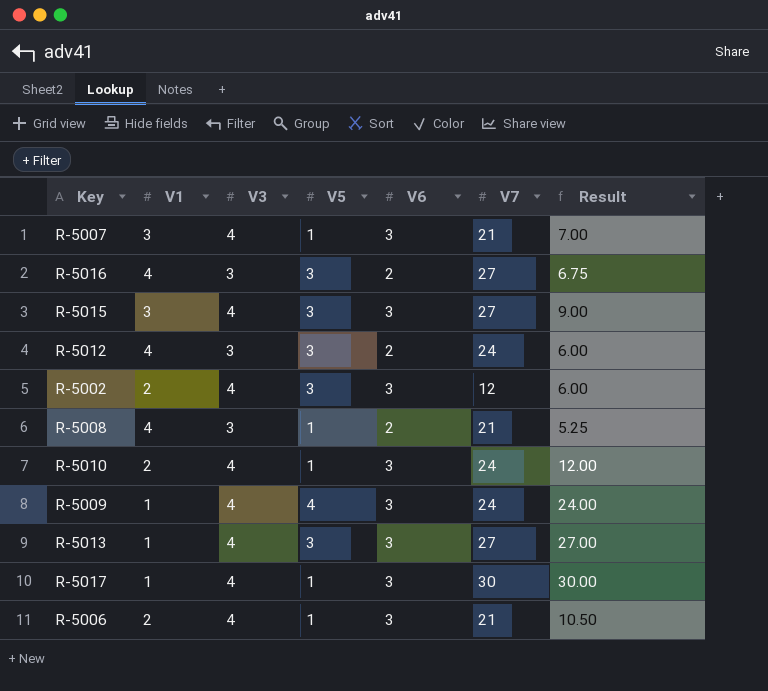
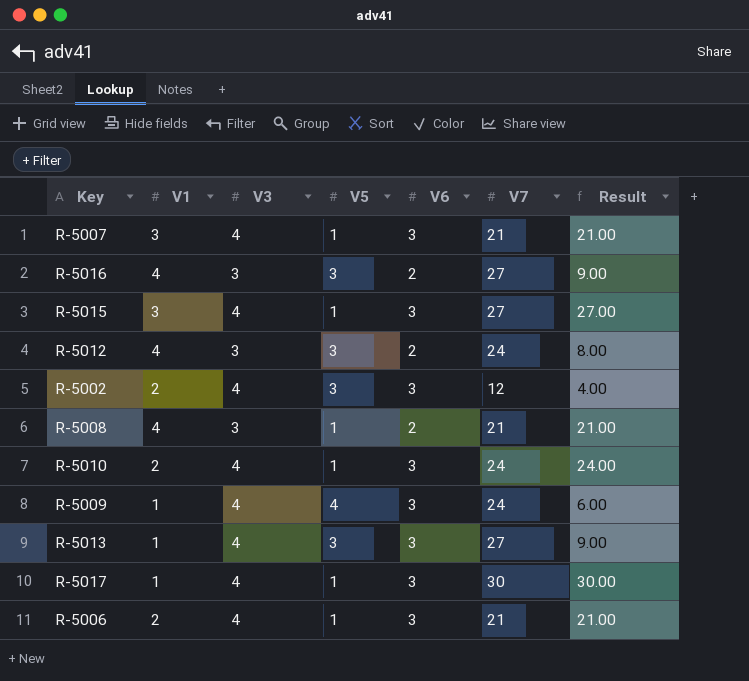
column Result | formula: [V7] / [V1] -> [V7] / [V5]
R-5015 | V5: 3 -> 1

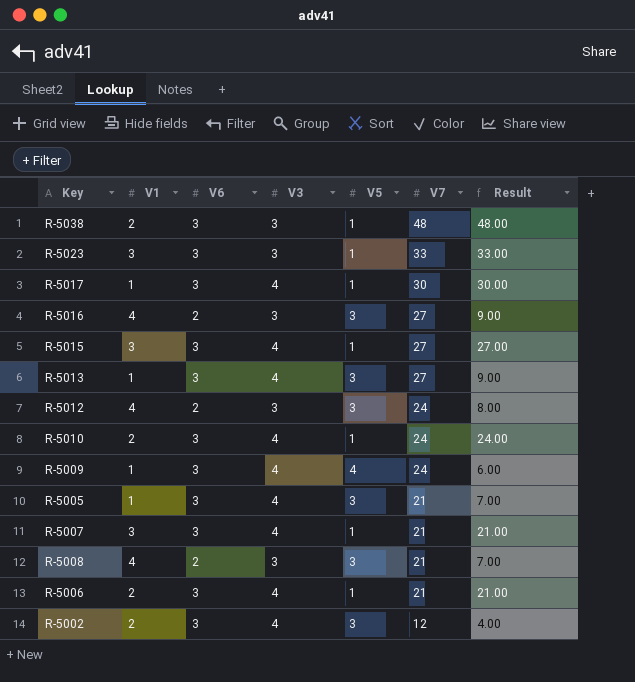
row order: none -> V7 descending
column V6 | position: 5 -> 3
row R-5038: none -> 2 | 3 | 3 | 1 | 48 | 48.00
row R-5023: none -> 3 | 3 | 3 | 1 | 33 | 33.00
row R-5005: none -> 1 | 3 | 4 | 3 | 21 | 7.00
R-5008 | V5: 1 -> 3
R-5008 | Result: 21.00 -> 7.00

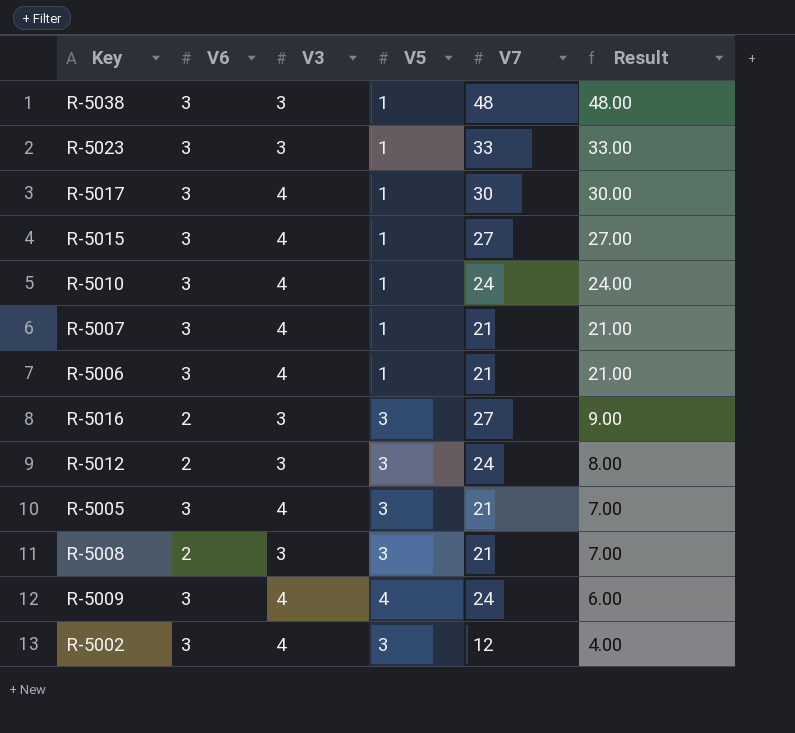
row order: V7 descending -> Result descending
column V1 | position: 2 -> none
row R-5013: 1 | 3 | 4 | 3 | 27 | 9.00 -> none

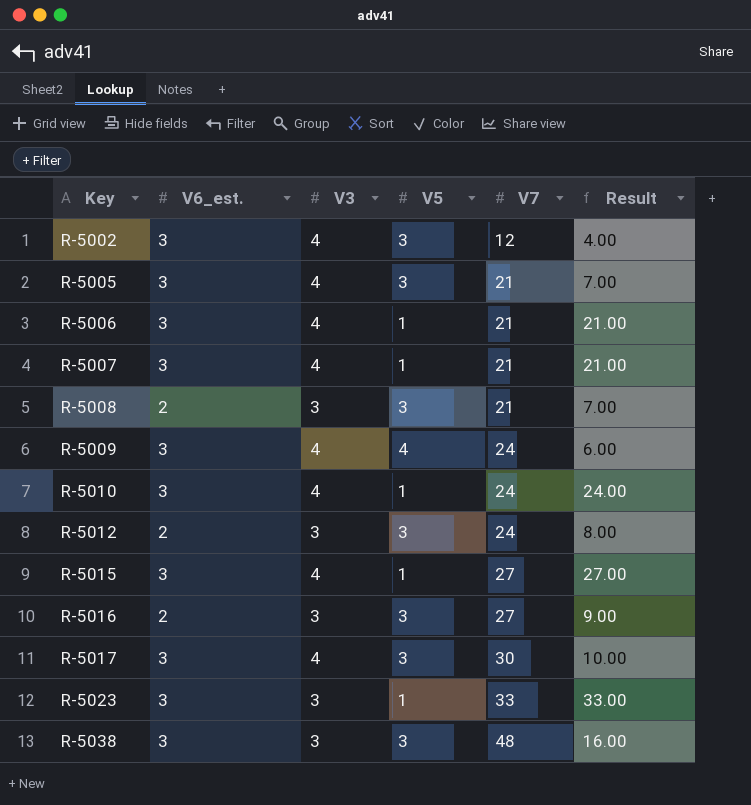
row order: Result descending -> Key ascending
column name: V6 -> V6_est.
R-5017 | V5: 1 -> 3
R-5017 | Result: 30.00 -> 10.00
R-5038 | V5: 1 -> 3
R-5038 | Result: 48.00 -> 16.00

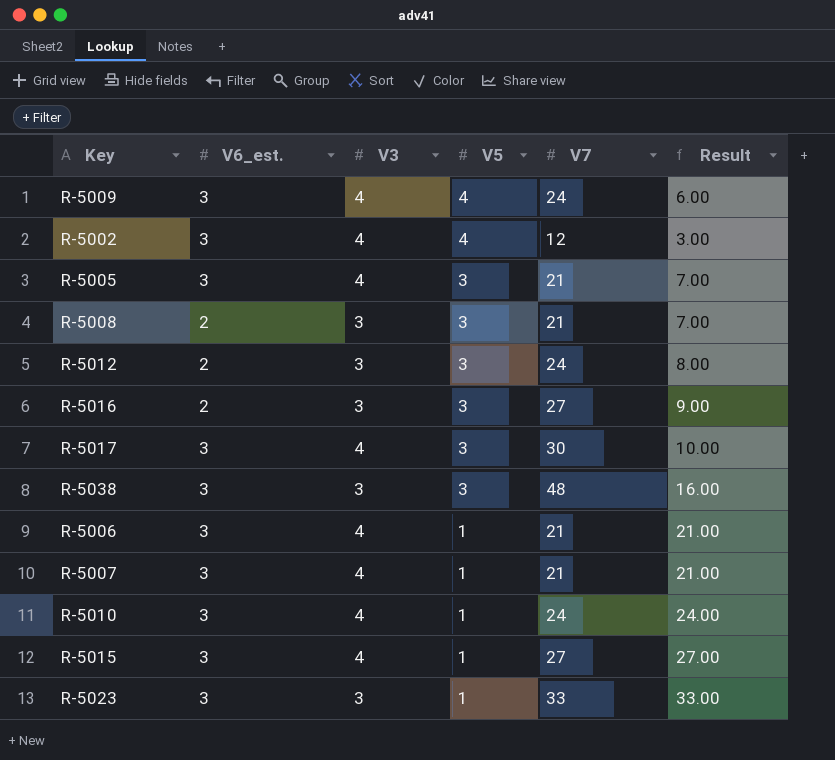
row order: Key ascending -> V5 descending
R-5002 | V5: 3 -> 4
R-5002 | Result: 4.00 -> 3.00

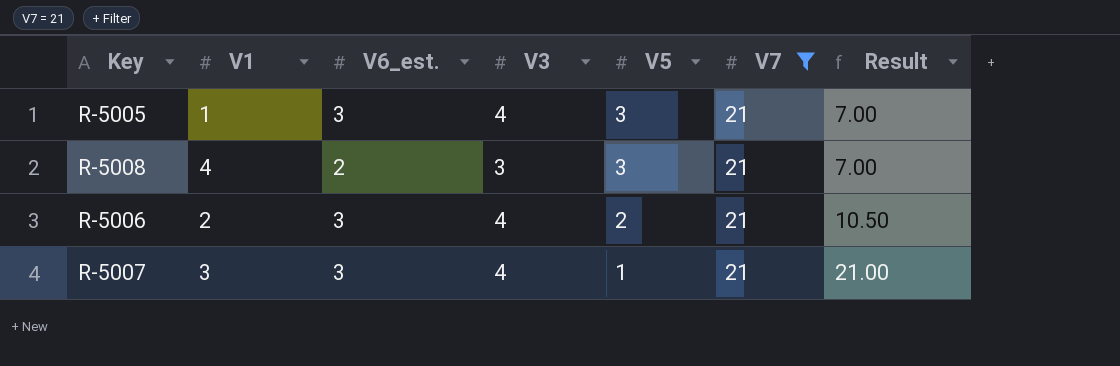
filter: none -> V7 = 21
column V1 | position: none -> 2
R-5006 | V5: 1 -> 2
R-5006 | Result: 21.00 -> 10.50

